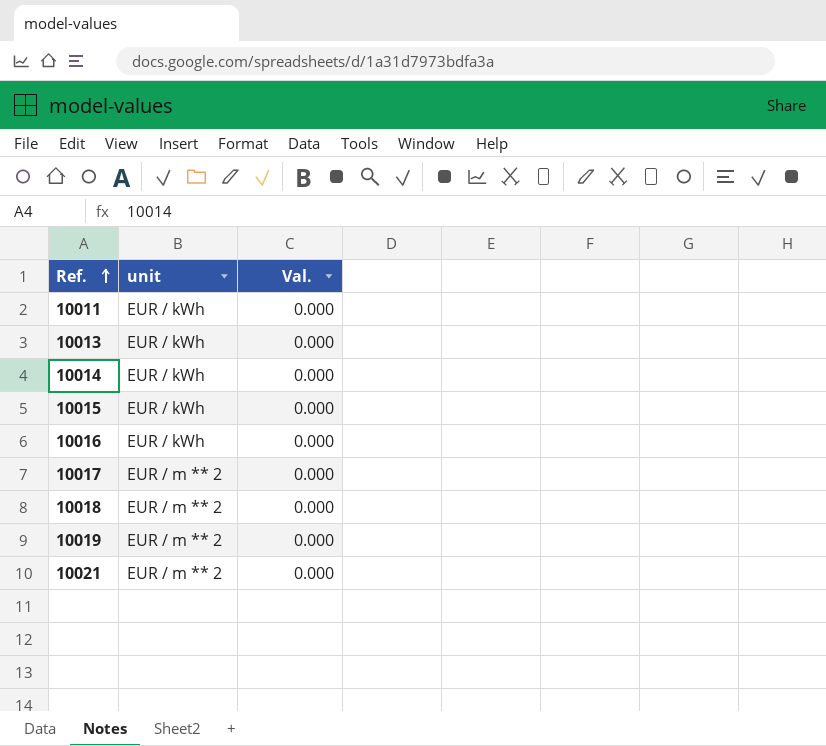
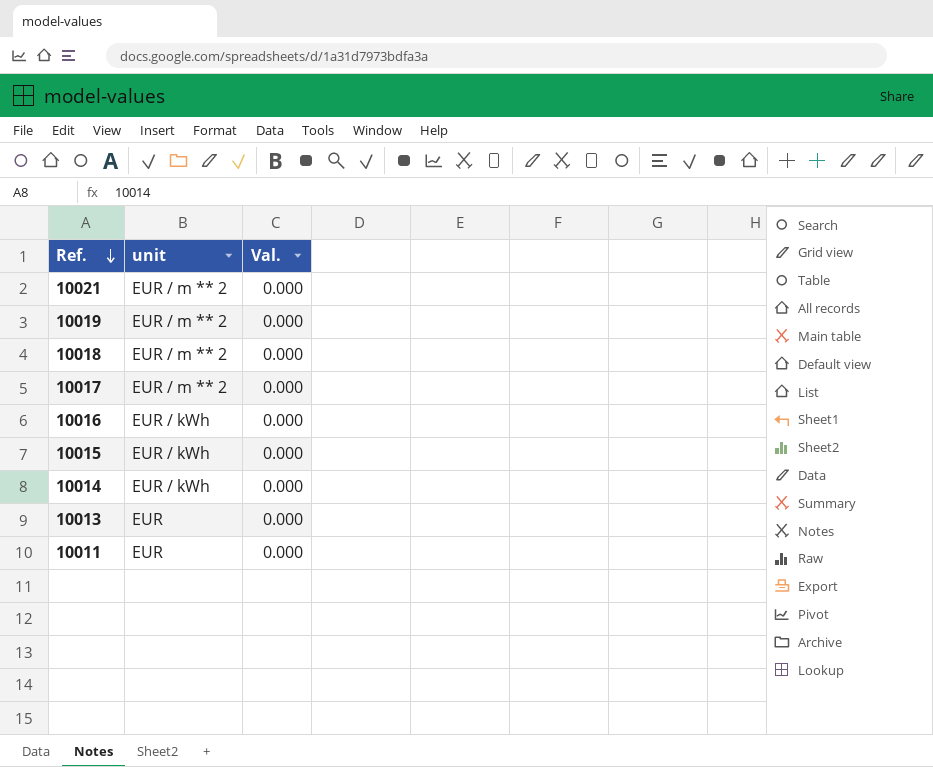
row order: Ref. ascending -> Ref. descending
10013 | unit: EUR / kWh -> EUR
10011 | unit: EUR / kWh -> EUR

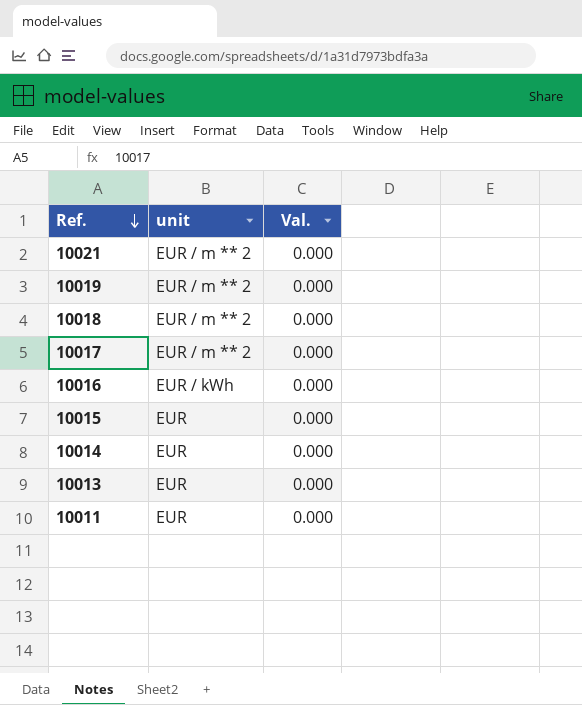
10015 | unit: EUR / kWh -> EUR
10014 | unit: EUR / kWh -> EUR

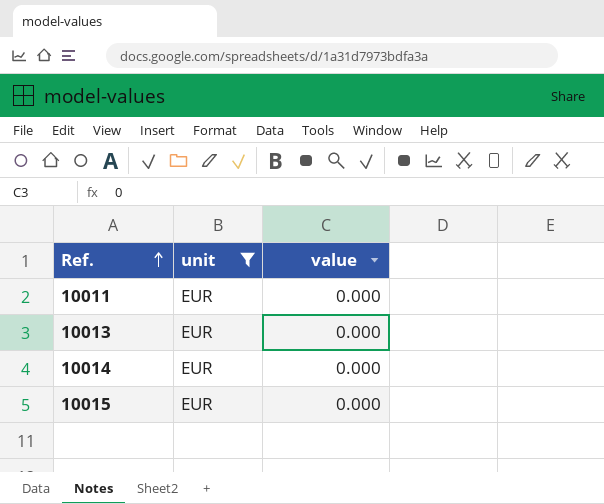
filter: none -> unit = EUR
row order: Ref. descending -> Ref. ascending
column name: Val. -> value

